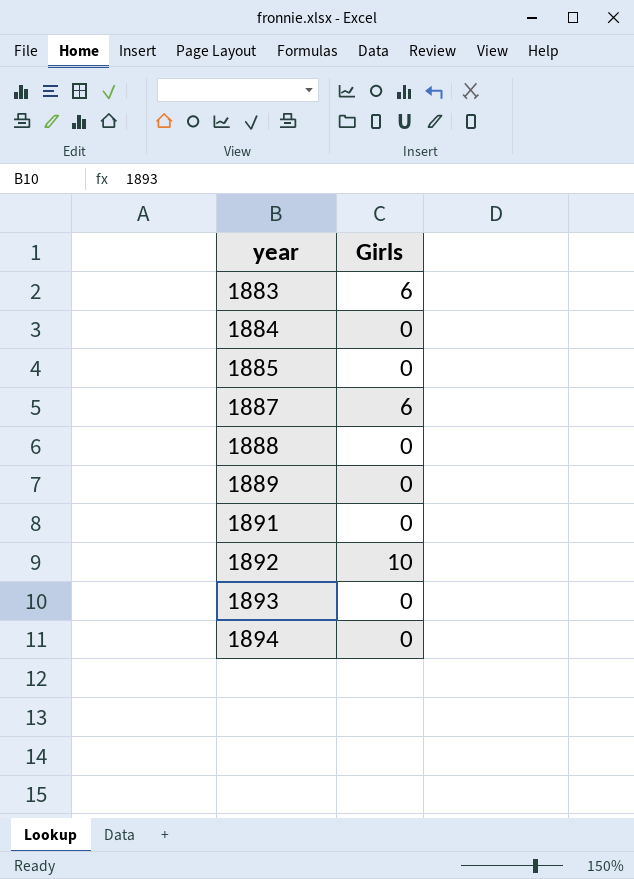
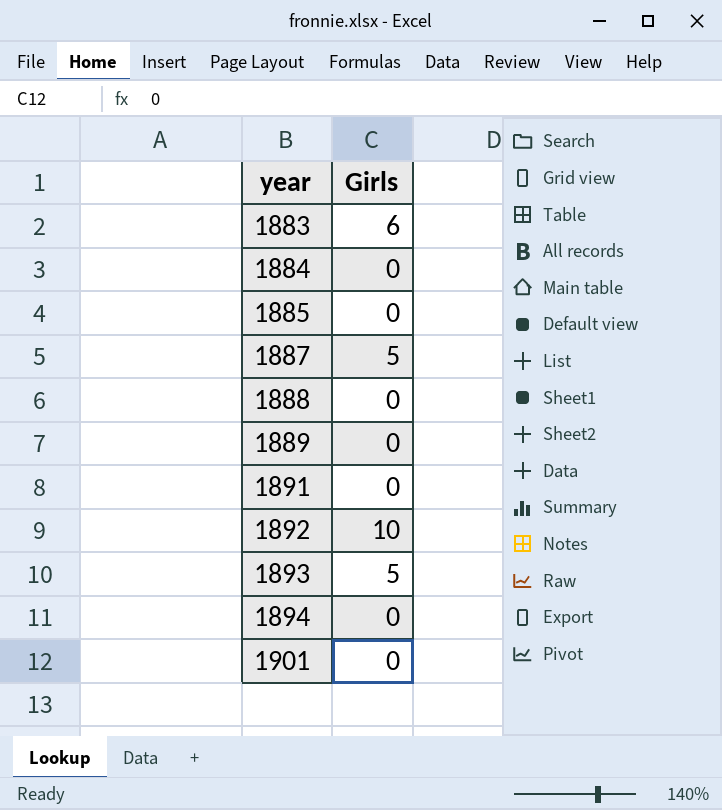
1887 | Girls: 6 -> 5
1893 | Girls: 0 -> 5
row 1901: none -> 0

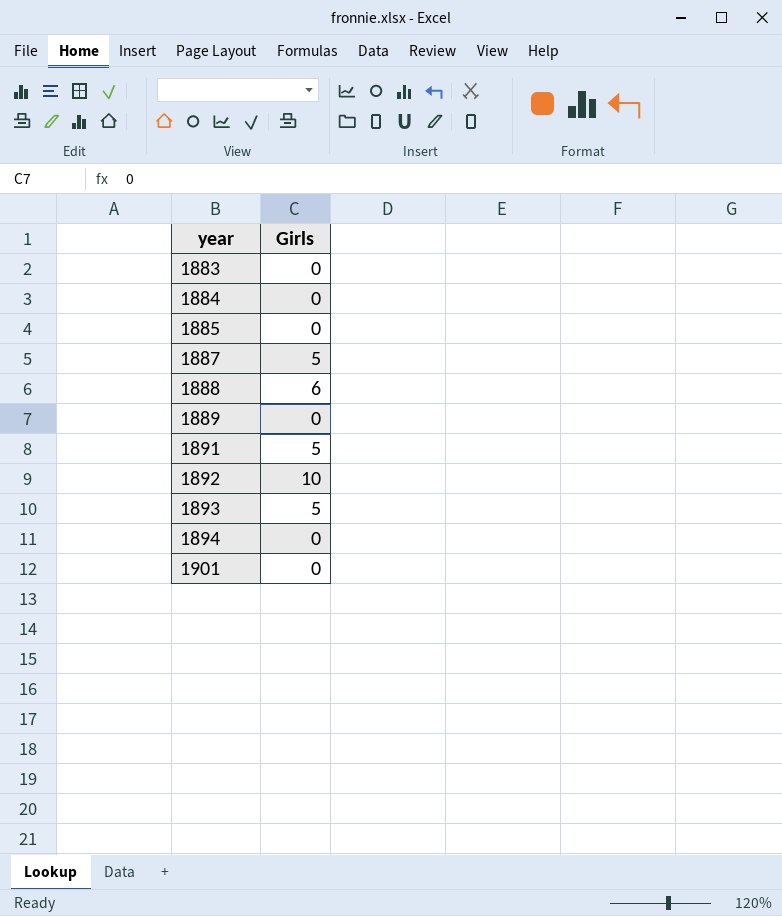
1883 | Girls: 6 -> 0
1888 | Girls: 0 -> 6
1891 | Girls: 0 -> 5

